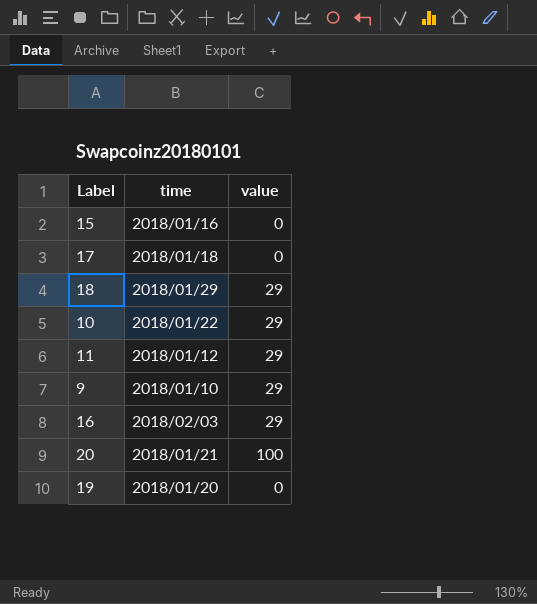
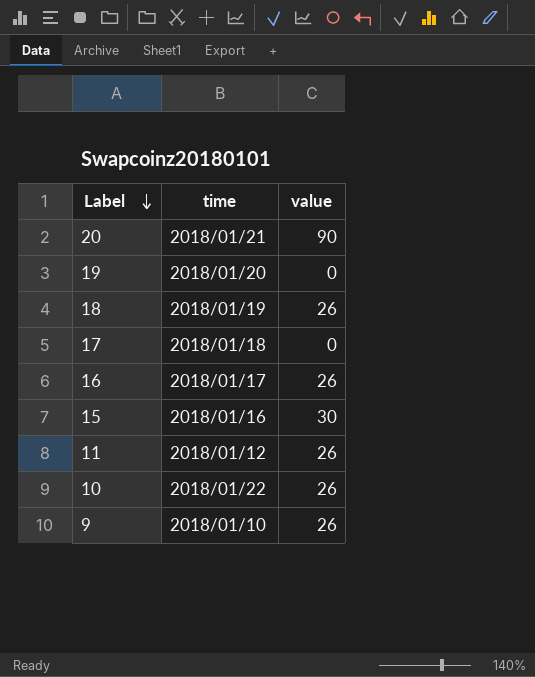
row order: none -> Label descending
20 | value: 100 -> 90
18 | time: 2018/01/29 -> 2018/01/19
18 | value: 29 -> 26
16 | time: 2018/02/03 -> 2018/01/17
16 | value: 29 -> 26
15 | value: 0 -> 30
11 | value: 29 -> 26
10 | value: 29 -> 26
9 | value: 29 -> 26

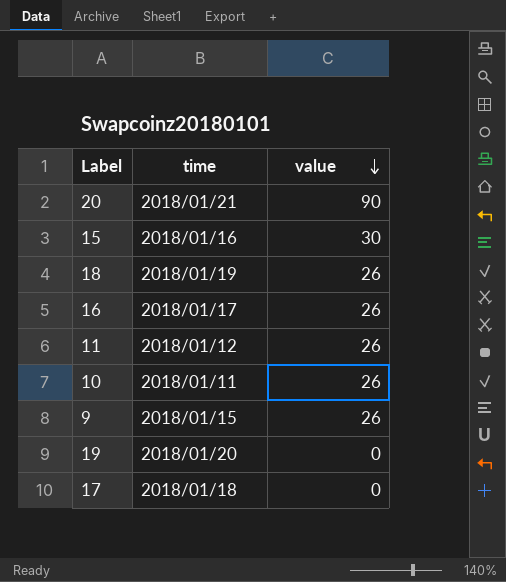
row order: Label descending -> value descending
10 | time: 2018/01/22 -> 2018/01/11
9 | time: 2018/01/10 -> 2018/01/15

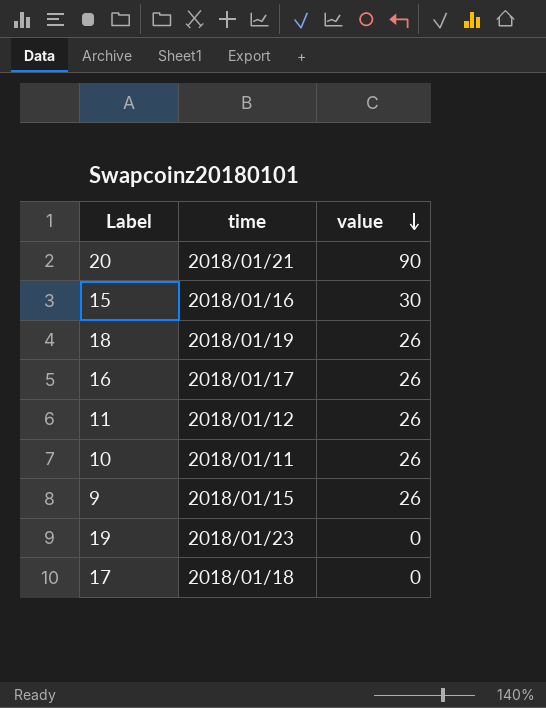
19 | time: 2018/01/20 -> 2018/01/23

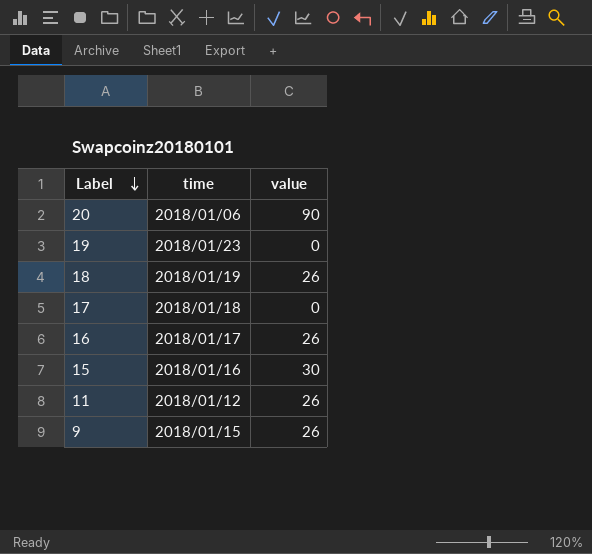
row order: value descending -> Label descending
row 10: 2018/01/11 | 26 -> none
20 | time: 2018/01/21 -> 2018/01/06

